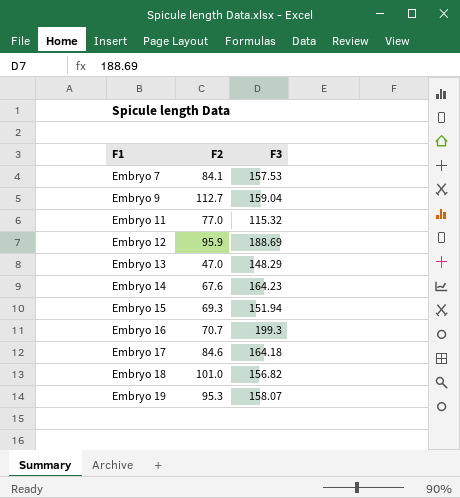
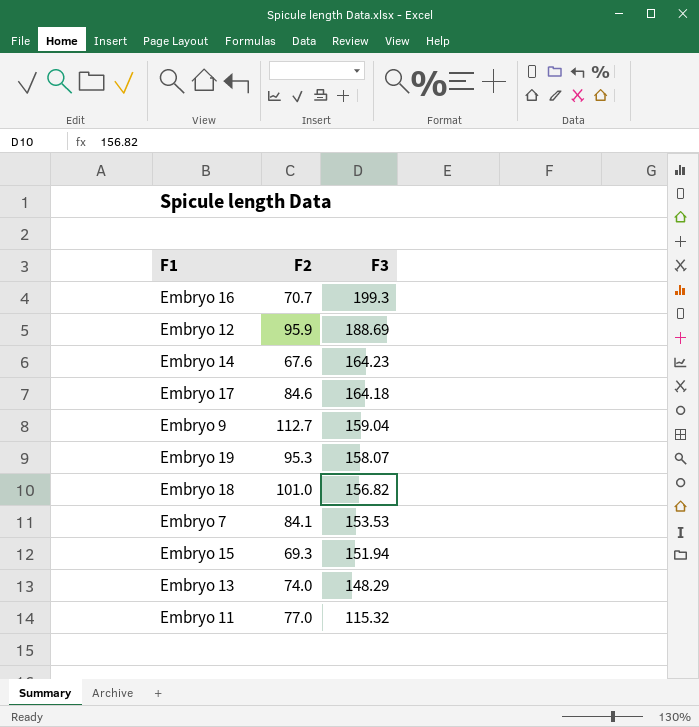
row order: F1 ascending -> F3 descending
Embryo 7 | F3: 157.53 -> 153.53
Embryo 13 | F2: 47.0 -> 74.0

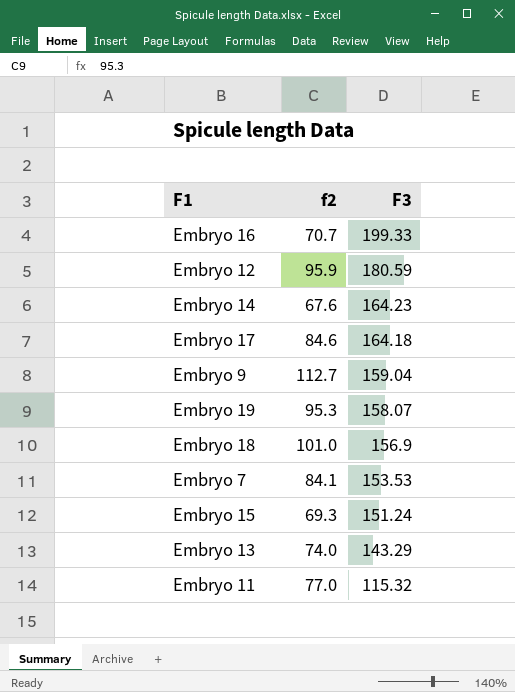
column name: F2 -> f2
Embryo 16 | F3: 199.3 -> 199.33
Embryo 12 | F3: 188.69 -> 180.59
Embryo 18 | F3: 156.82 -> 156.9
Embryo 15 | F3: 151.94 -> 151.24
Embryo 13 | F3: 148.29 -> 143.29

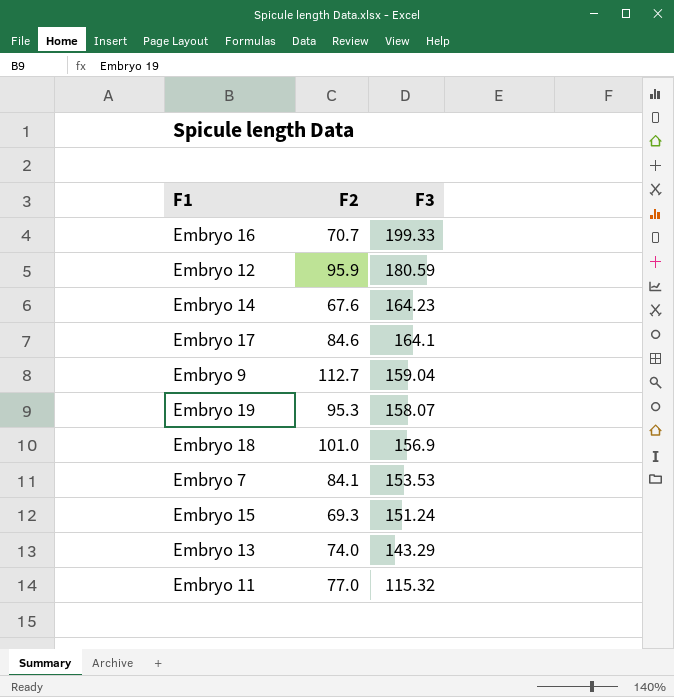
column name: f2 -> F2
Embryo 17 | F3: 164.18 -> 164.1

